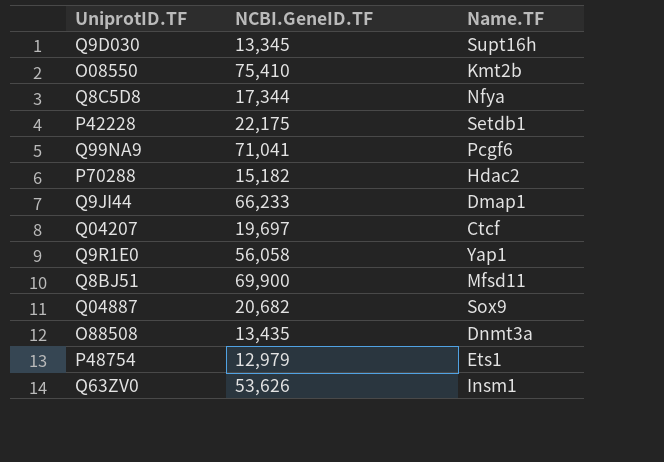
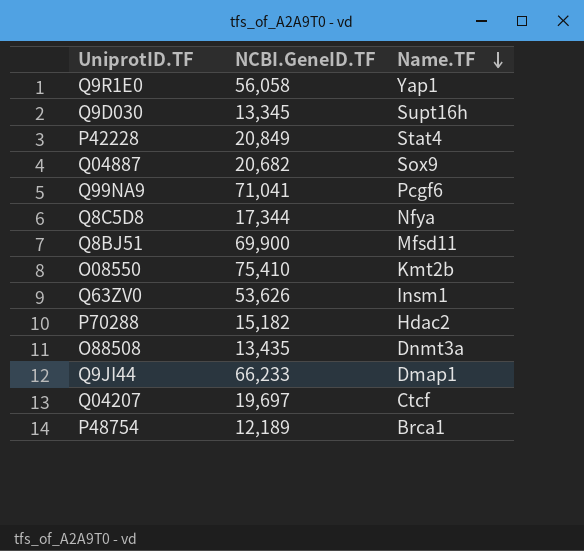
row order: none -> Name.TF descending
P42228 | NCBI.GeneID.TF: 22,175 -> 20,849
P42228 | Name.TF: Setdb1 -> Stat4
P48754 | NCBI.GeneID.TF: 12,979 -> 12,189
P48754 | Name.TF: Ets1 -> Brca1

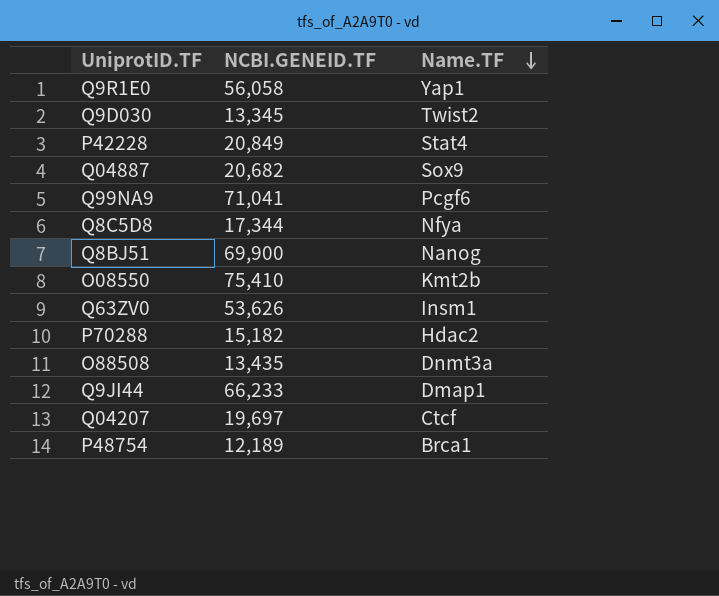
column name: NCBI.GeneID.TF -> NCBI.GENEID.TF
Q9D030 | Name.TF: Supt16h -> Twist2
Q8BJ51 | Name.TF: Mfsd11 -> Nanog

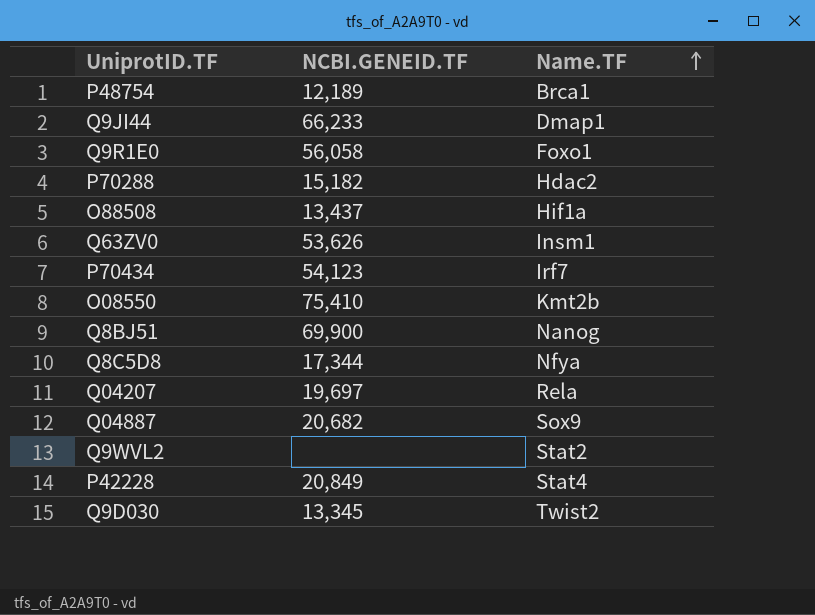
row order: Name.TF descending -> Name.TF ascending
row Q99NA9: 71,041 | Pcgf6 -> none
Q9R1E0 | Name.TF: Yap1 -> Foxo1
O88508 | NCBI.GENEID.TF: 13,435 -> 13,437
O88508 | Name.TF: Dnmt3a -> Hif1a
row P70434: none -> 54,123 | Irf7
Q04207 | Name.TF: Ctcf -> Rela
row Q9WVL2: none -> none | Stat2

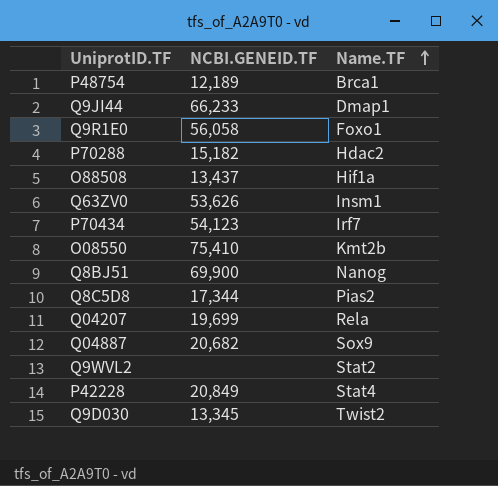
Q8C5D8 | Name.TF: Nfya -> Pias2
Q04207 | NCBI.GENEID.TF: 19,697 -> 19,699

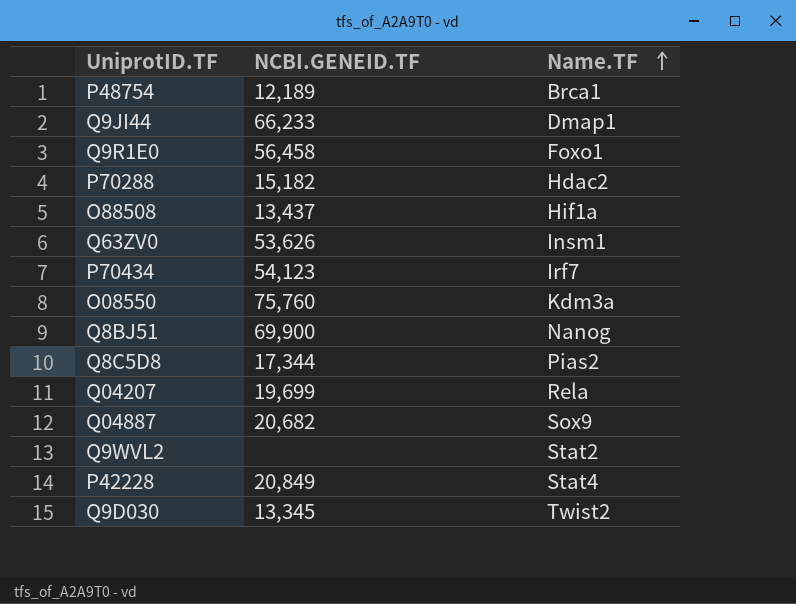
Q9R1E0 | NCBI.GENEID.TF: 56,058 -> 56,458
O08550 | NCBI.GENEID.TF: 75,410 -> 75,760
O08550 | Name.TF: Kmt2b -> Kdm3a

